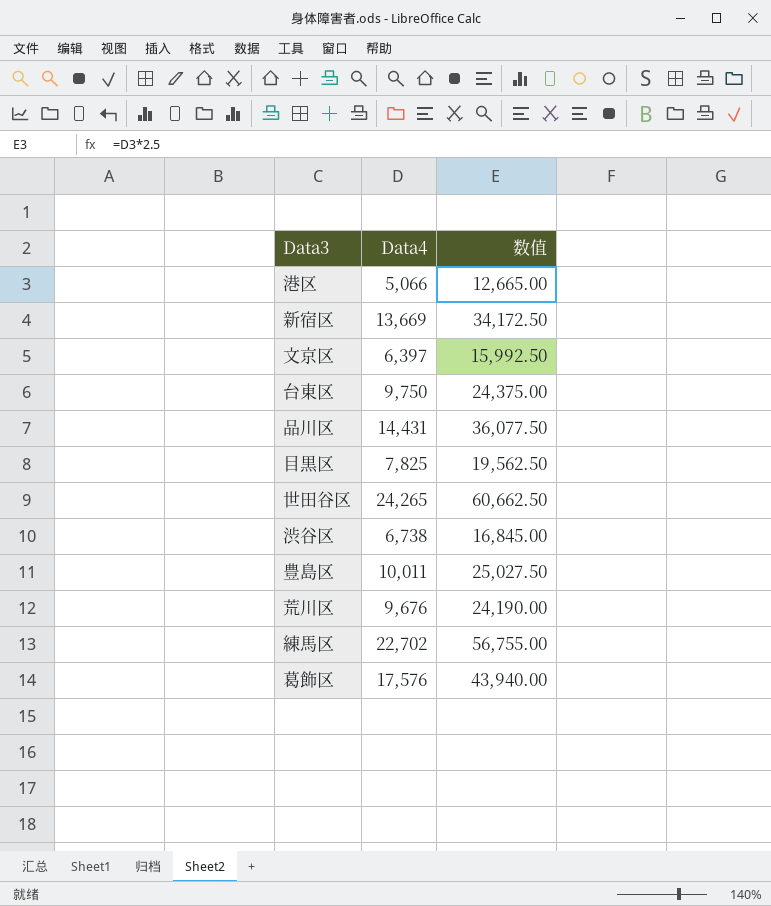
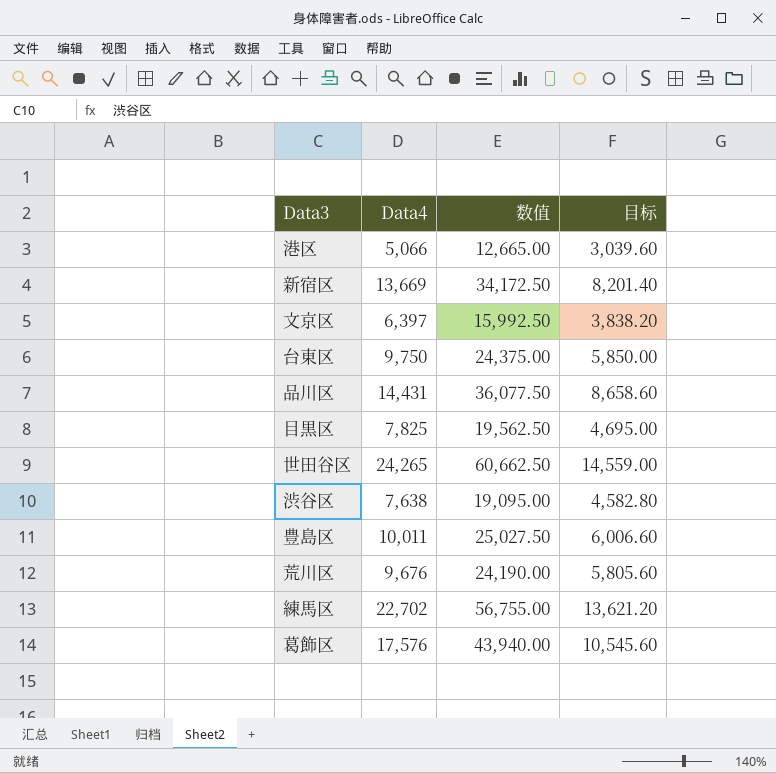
column 目标 | formula: none -> [Data4] * 0.6
渋谷区 | Data4: 6,738 -> 7,638
渋谷区 | 数值: 16,845.00 -> 19,095.00

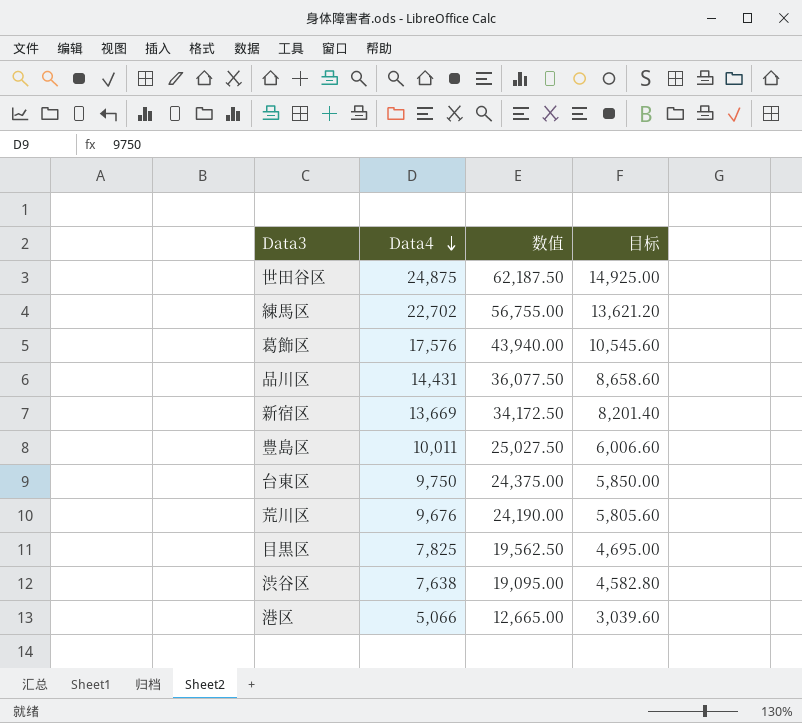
row order: none -> Data4 descending
row 文京区: 6,397 | 15,992.50 | 3,838.20 -> none
世田谷区 | Data4: 24,265 -> 24,875
世田谷区 | 数值: 60,662.50 -> 62,187.50
世田谷区 | 目标: 14,559.00 -> 14,925.00

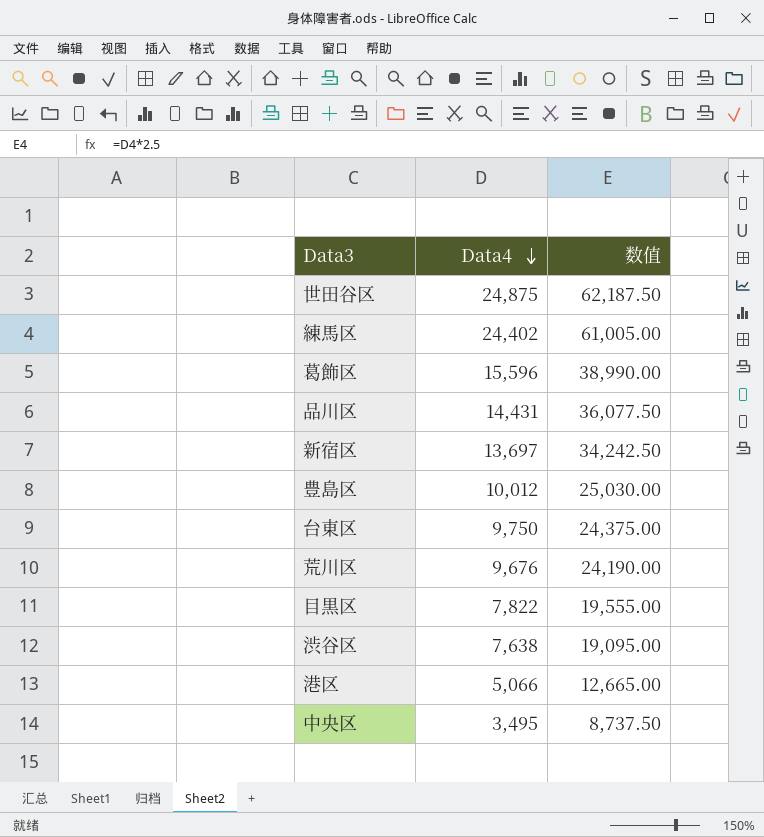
column 目标 | formula: [Data4] * 0.6 -> none
練馬区 | Data4: 22,702 -> 24,402
練馬区 | 数值: 56,755.00 -> 61,005.00
葛飾区 | Data4: 17,576 -> 15,596
葛飾区 | 数值: 43,940.00 -> 38,990.00
新宿区 | Data4: 13,669 -> 13,697
新宿区 | 数值: 34,172.50 -> 34,242.50
豊島区 | Data4: 10,011 -> 10,012
豊島区 | 数值: 25,027.50 -> 25,030.00
目黒区 | Data4: 7,825 -> 7,822
目黒区 | 数值: 19,562.50 -> 19,555.00
row 中央区: none -> 3,495 | 8,737.50

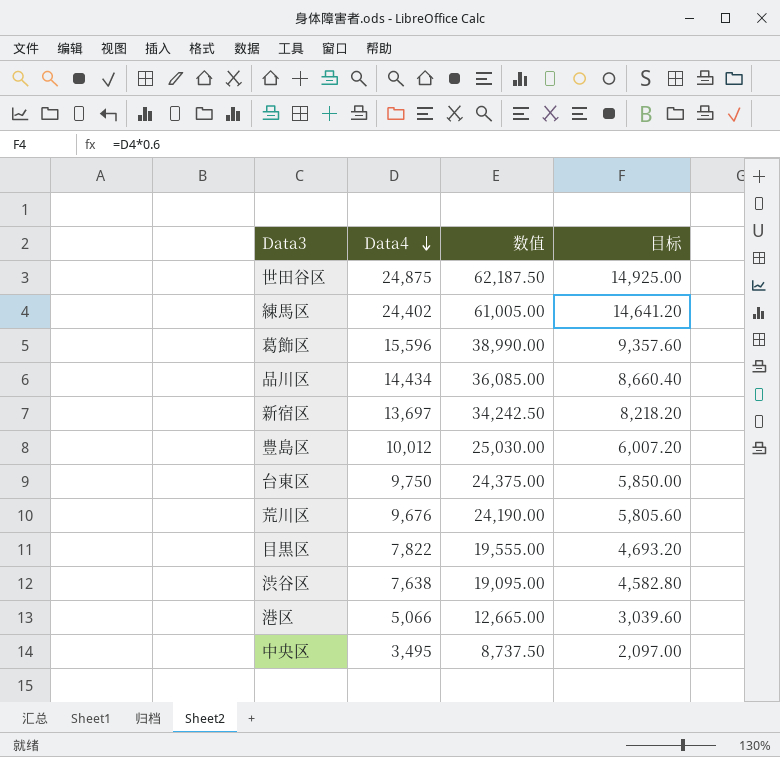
column 目标 | formula: none -> [Data4] * 0.6
品川区 | Data4: 14,431 -> 14,434
品川区 | 数值: 36,077.50 -> 36,085.00

